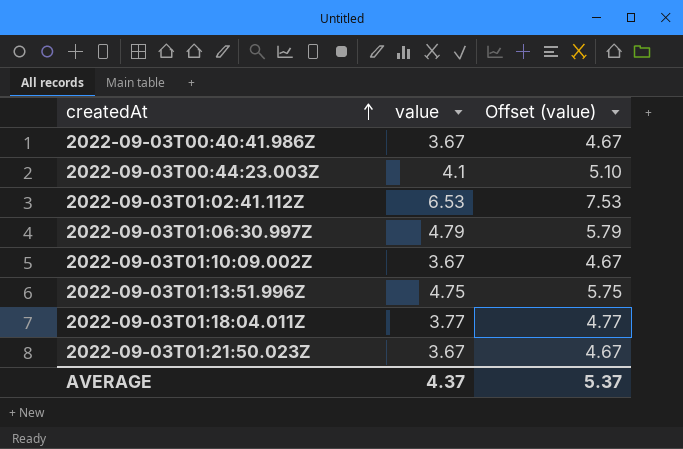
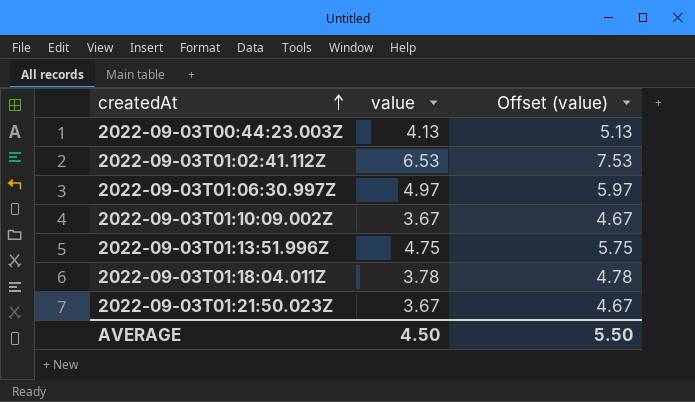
row 2022-09-03T00:40:41.986Z: 3.67 | 4.67 -> none
2022-09-03T00:44:23.003Z | value: 4.1 -> 4.13
2022-09-03T00:44:23.003Z | Offset (value): 5.10 -> 5.13
2022-09-03T01:06:30.997Z | value: 4.79 -> 4.97
2022-09-03T01:06:30.997Z | Offset (value): 5.79 -> 5.97
2022-09-03T01:18:04.011Z | value: 3.77 -> 3.78
2022-09-03T01:18:04.011Z | Offset (value): 4.77 -> 4.78
AVERAGE | value: 4.37 -> 4.50
AVERAGE | Offset (value): 5.37 -> 5.50

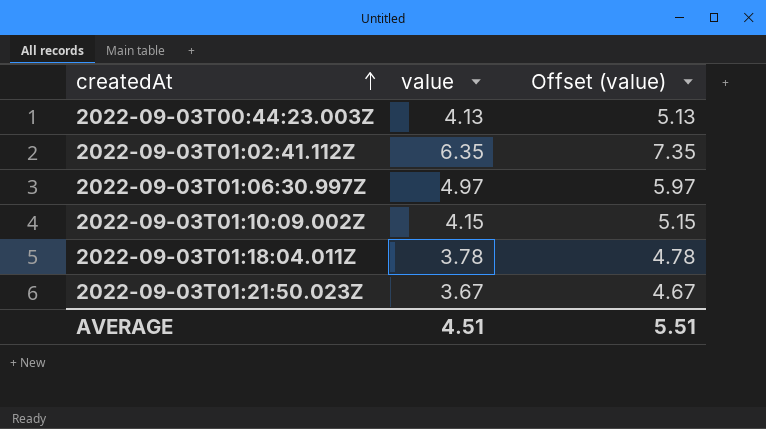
row 2022-09-03T01:13:51.996Z: 4.75 | 5.75 -> none
2022-09-03T01:02:41.112Z | value: 6.53 -> 6.35
2022-09-03T01:02:41.112Z | Offset (value): 7.53 -> 7.35
2022-09-03T01:10:09.002Z | value: 3.67 -> 4.15
2022-09-03T01:10:09.002Z | Offset (value): 4.67 -> 5.15
AVERAGE | value: 4.50 -> 4.51
AVERAGE | Offset (value): 5.50 -> 5.51

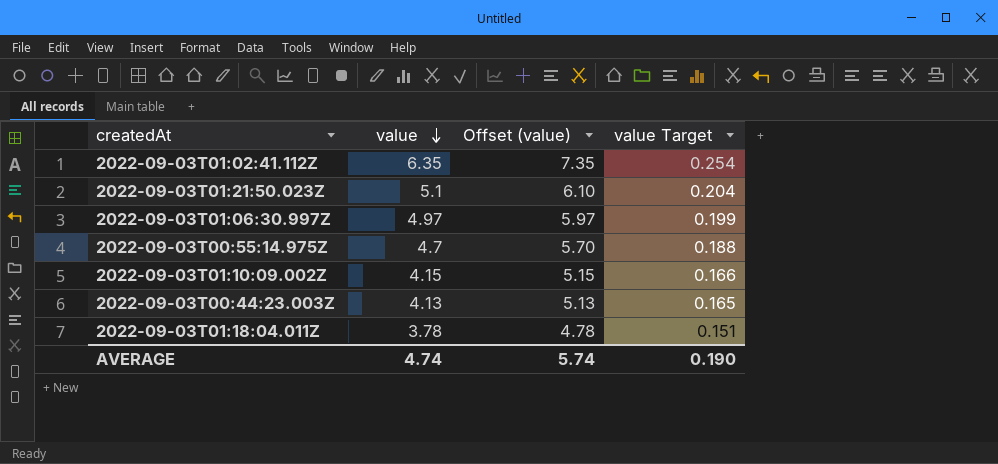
row order: createdAt ascending -> value descending
column value Target | formula: none -> [value] * 0.04
2022-09-03T01:21:50.023Z | value: 3.67 -> 5.1
2022-09-03T01:21:50.023Z | Offset (value): 4.67 -> 6.10
row 2022-09-03T00:55:14.975Z: none -> 4.7 | 5.70 | 0.188
AVERAGE | value: 4.51 -> 4.74
AVERAGE | Offset (value): 5.51 -> 5.74

